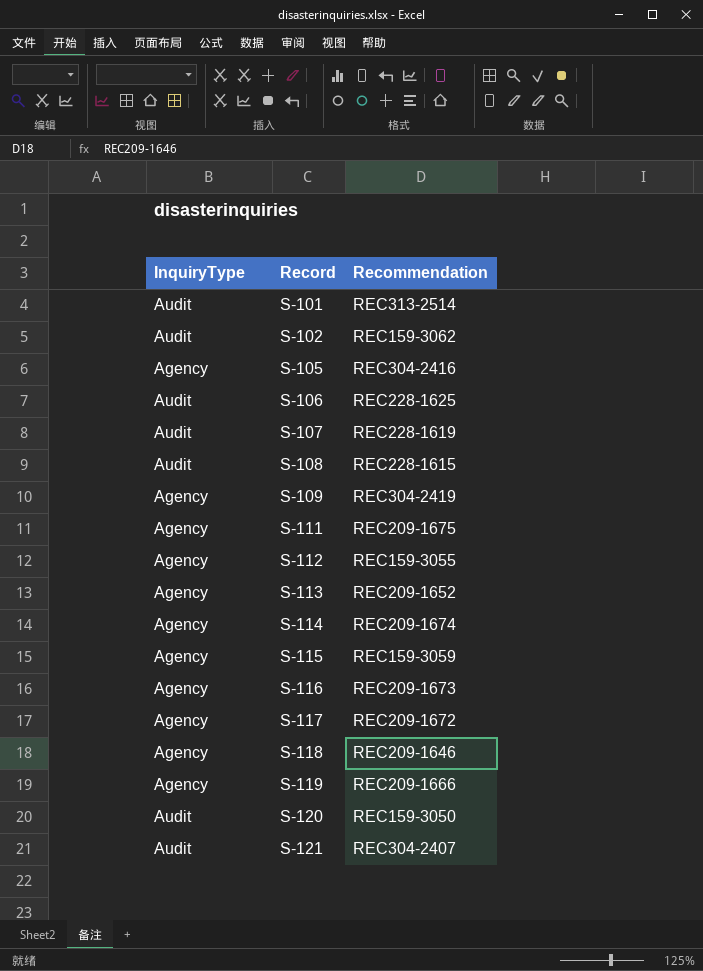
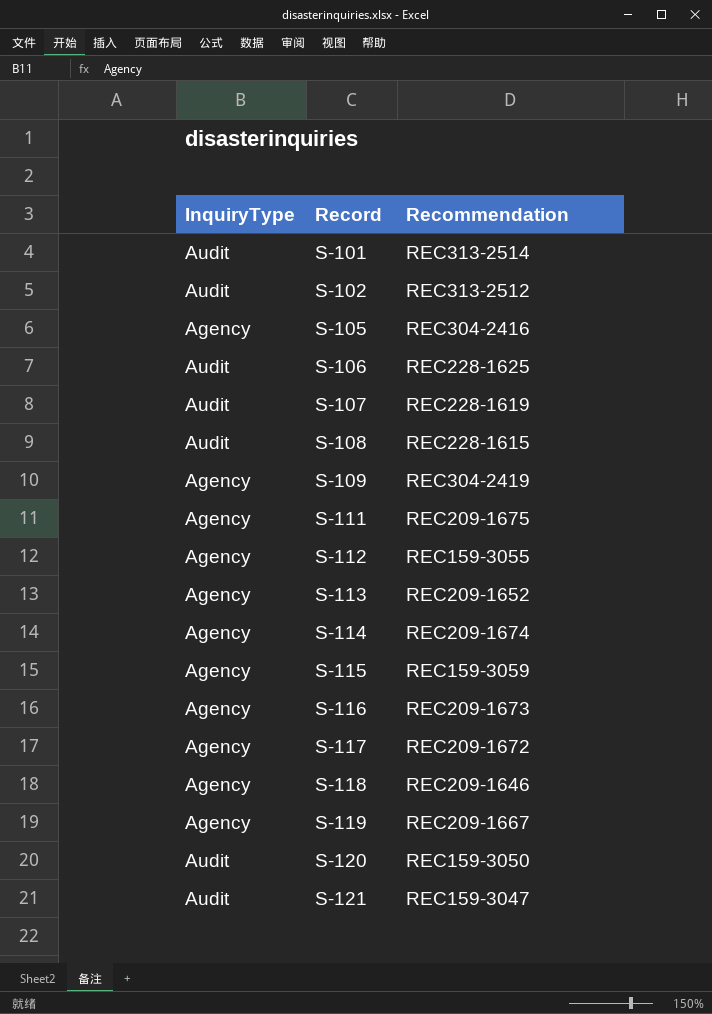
S-102 | Recommendation: REC159-3062 -> REC313-2512
S-119 | Recommendation: REC209-1666 -> REC209-1667
S-121 | Recommendation: REC304-2407 -> REC159-3047

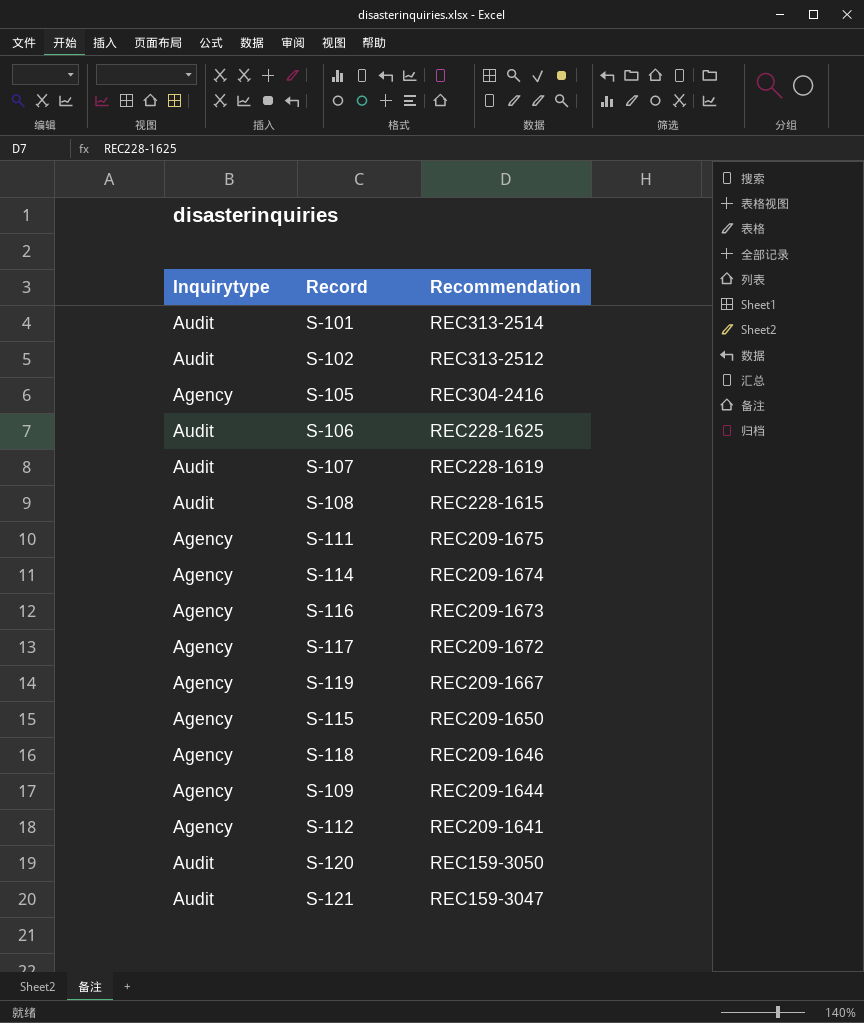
row order: Record ascending -> Recommendation descending
column name: InquiryType -> Inquirytype
row S-113: Agency | REC209-1652 -> none
S-115 | Recommendation: REC159-3059 -> REC209-1650
S-109 | Recommendation: REC304-2419 -> REC209-1644
S-112 | Recommendation: REC159-3055 -> REC209-1641

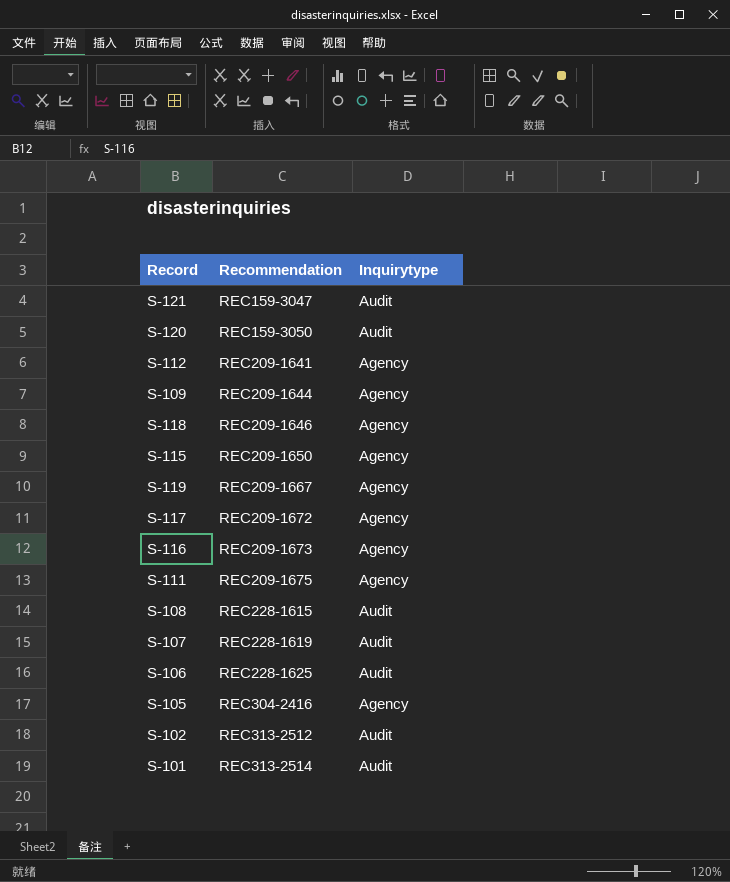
row order: Recommendation descending -> Recommendation ascending
column Inquirytype | position: 1 -> 3
row S-114: Agency | REC209-1674 -> none

